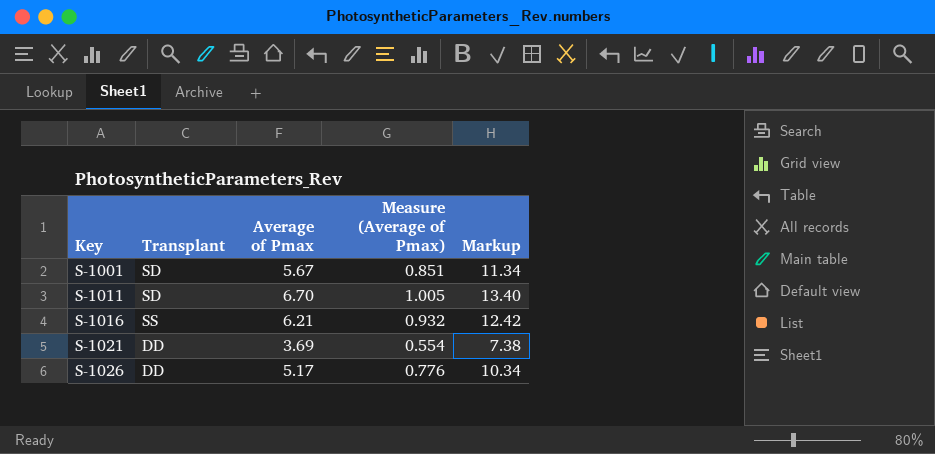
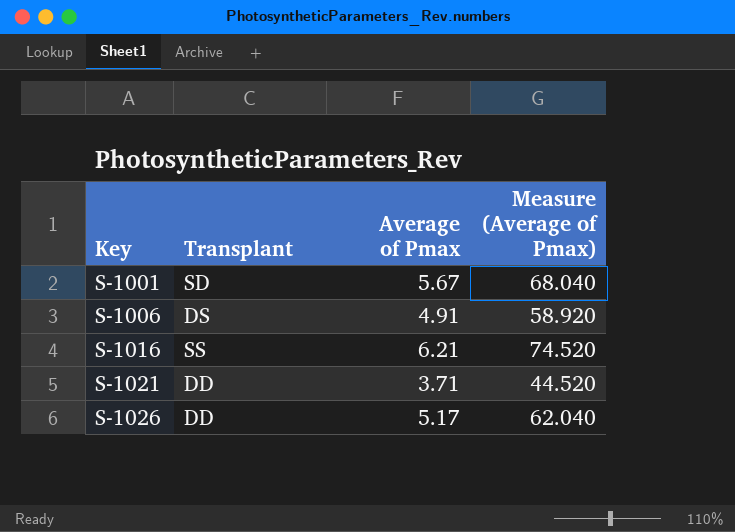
column Markup | formula: [Average of Pmax] * 2 -> none
column Measure (Average of Pmax) | formula: [Average of Pmax] * 0.15 -> [Average of Pmax] * 12
row S-1011: SD | 6.70 | 1.005 | 13.40 -> none
row S-1006: none -> DS | 4.91 | 58.920
S-1021 | Average of Pmax: 3.69 -> 3.71

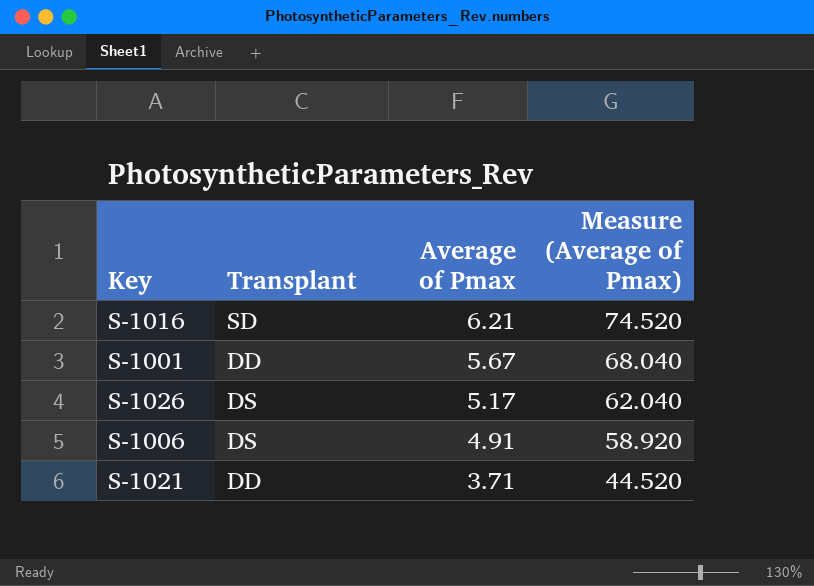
row order: Key ascending -> Average of Pmax descending
S-1016 | Transplant: SS -> SD
S-1001 | Transplant: SD -> DD
S-1026 | Transplant: DD -> DS

